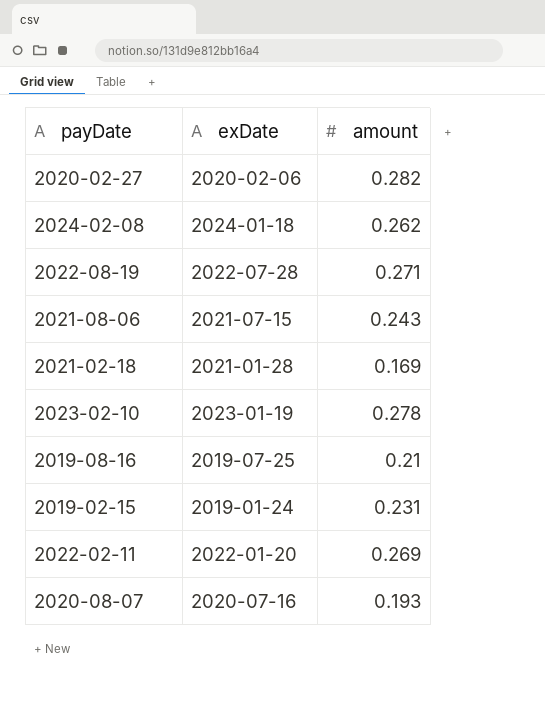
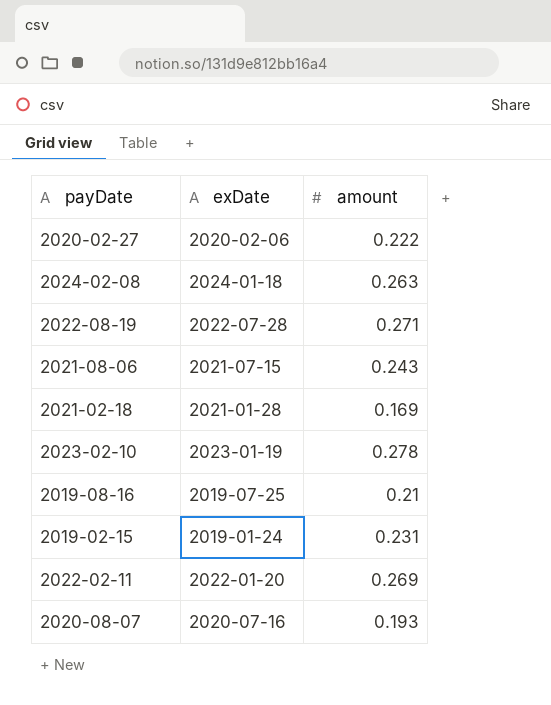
2020-02-27 | amount: 0.282 -> 0.222
2024-02-08 | amount: 0.262 -> 0.263

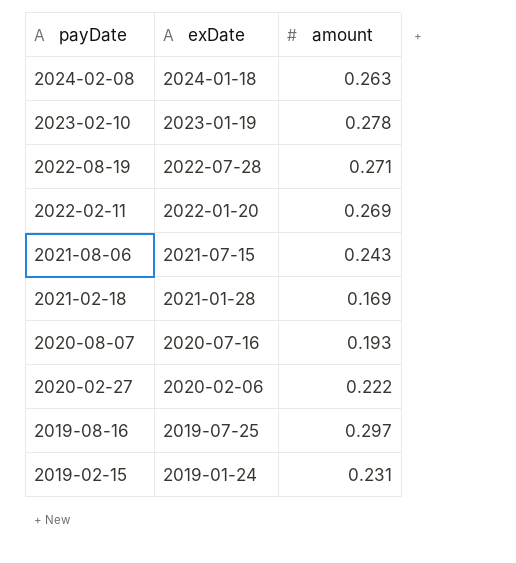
row order: none -> payDate descending
2019-08-16 | amount: 0.21 -> 0.297

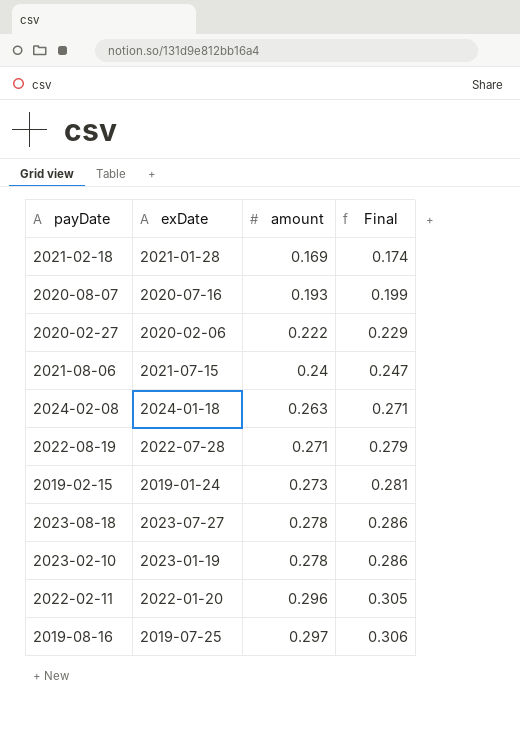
row order: payDate descending -> amount ascending
column Final | formula: none -> [amount] * 1.03
2021-08-06 | amount: 0.243 -> 0.24
2019-02-15 | amount: 0.231 -> 0.273
row 2023-08-18: none -> 2023-07-27 | 0.278 | 0.286
2022-02-11 | amount: 0.269 -> 0.296

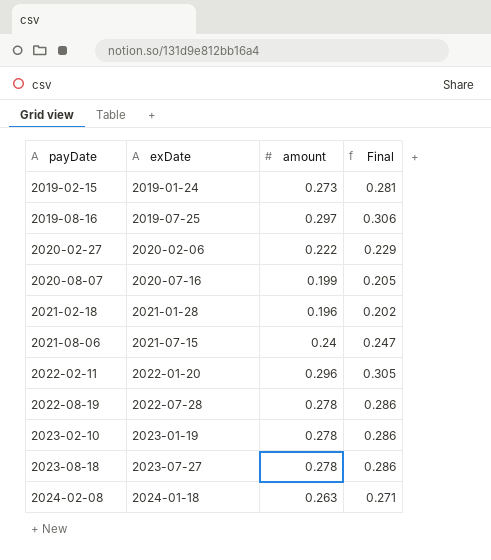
row order: amount ascending -> payDate ascending
2020-08-07 | amount: 0.193 -> 0.199
2020-08-07 | Final: 0.199 -> 0.205
2021-02-18 | amount: 0.169 -> 0.196
2021-02-18 | Final: 0.174 -> 0.202
2022-08-19 | amount: 0.271 -> 0.278
2022-08-19 | Final: 0.279 -> 0.286

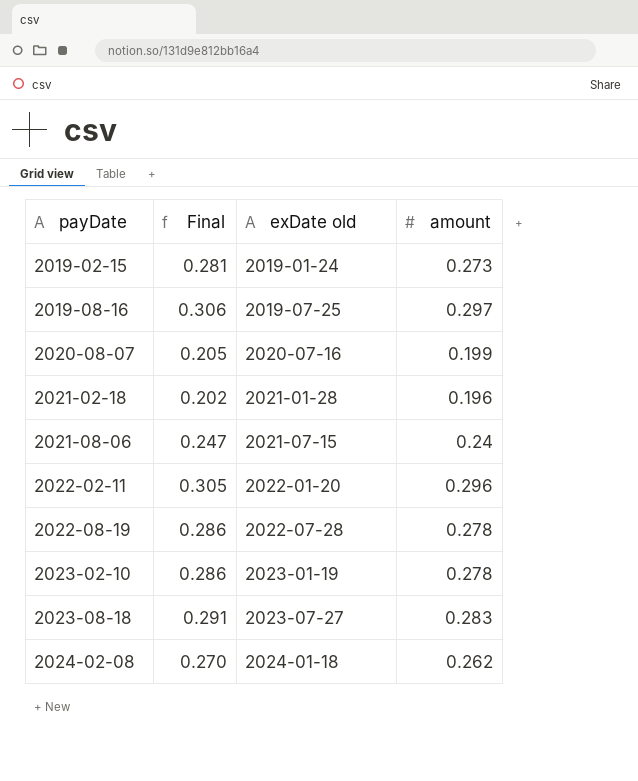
column Final | position: 4 -> 2
column name: exDate -> exDate old
row 2020-02-27: 2020-02-06 | 0.222 | 0.229 -> none
2023-08-18 | Final: 0.286 -> 0.291
2023-08-18 | amount: 0.278 -> 0.283
2024-02-08 | Final: 0.271 -> 0.270
2024-02-08 | amount: 0.263 -> 0.262

